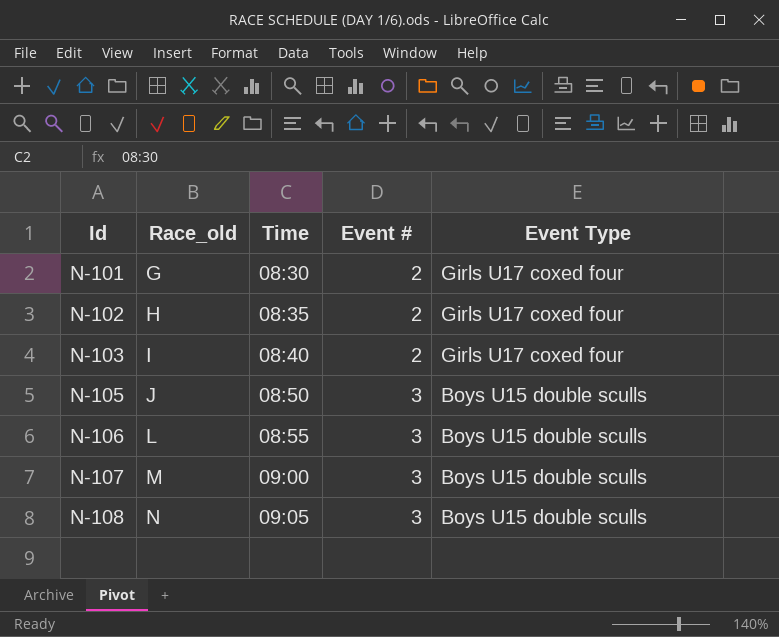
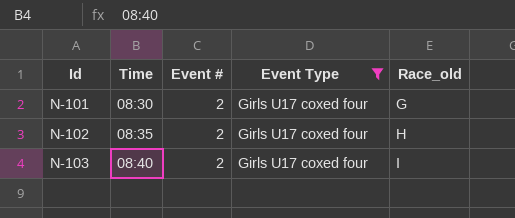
filter: none -> Event Type = Girls U17 coxed four
column Race_old | position: 2 -> 5

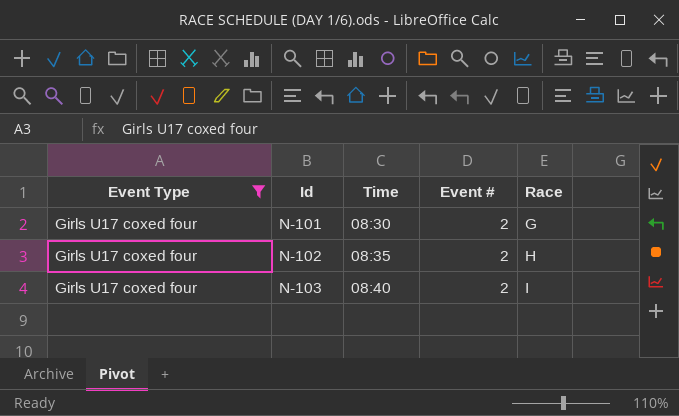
column Event Type | position: 4 -> 1
column name: Race_old -> Race

